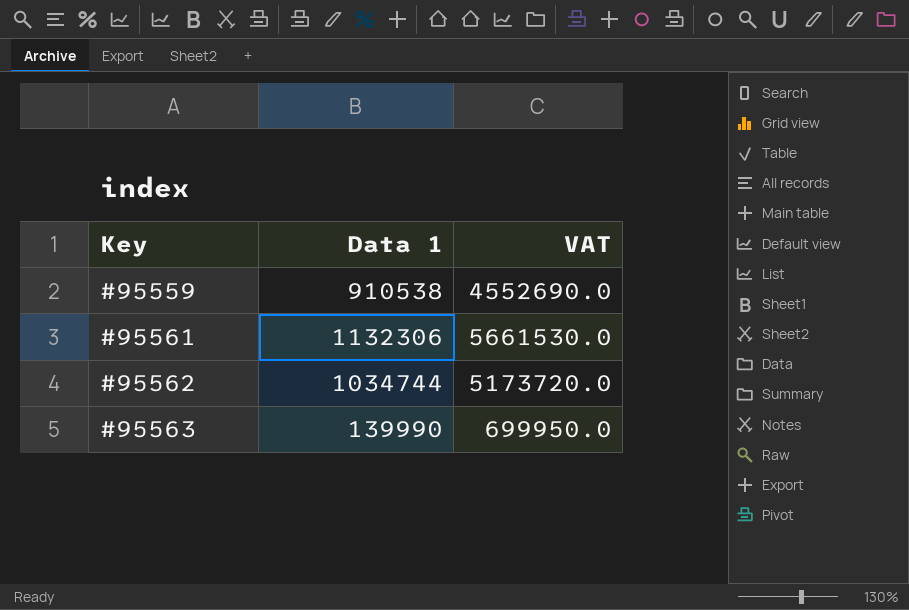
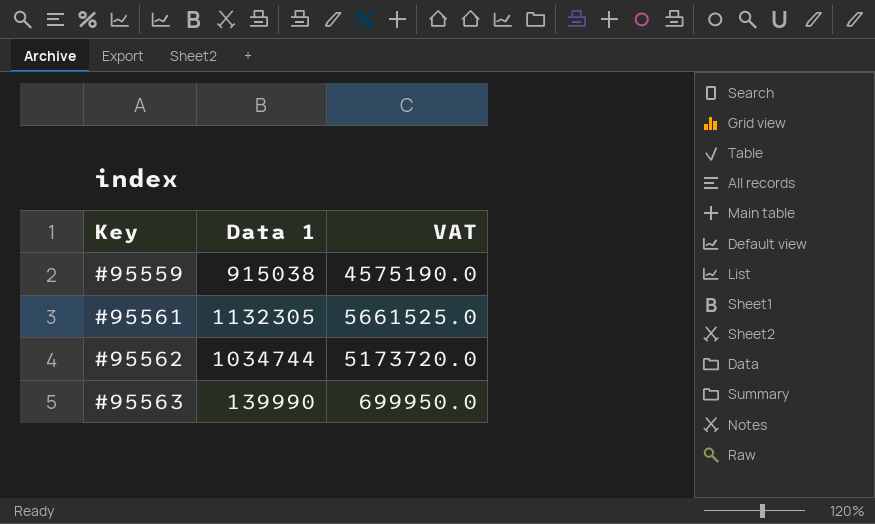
#95559 | Data 1: 910538 -> 915038
#95559 | VAT: 4552690.0 -> 4575190.0
#95561 | Data 1: 1132306 -> 1132305
#95561 | VAT: 5661530.0 -> 5661525.0

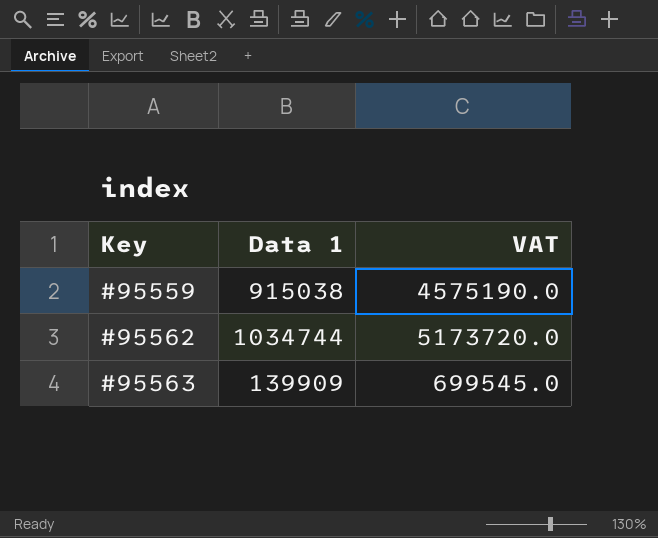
row #95561: 1132305 | 5661525.0 -> none
#95563 | Data 1: 139990 -> 139909
#95563 | VAT: 699950.0 -> 699545.0

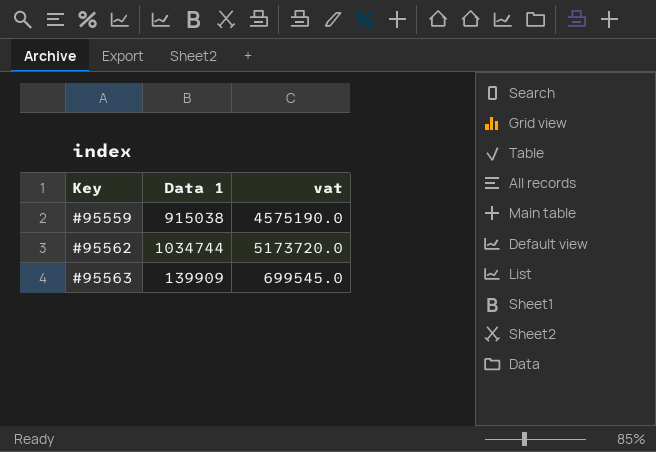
column name: VAT -> vat

